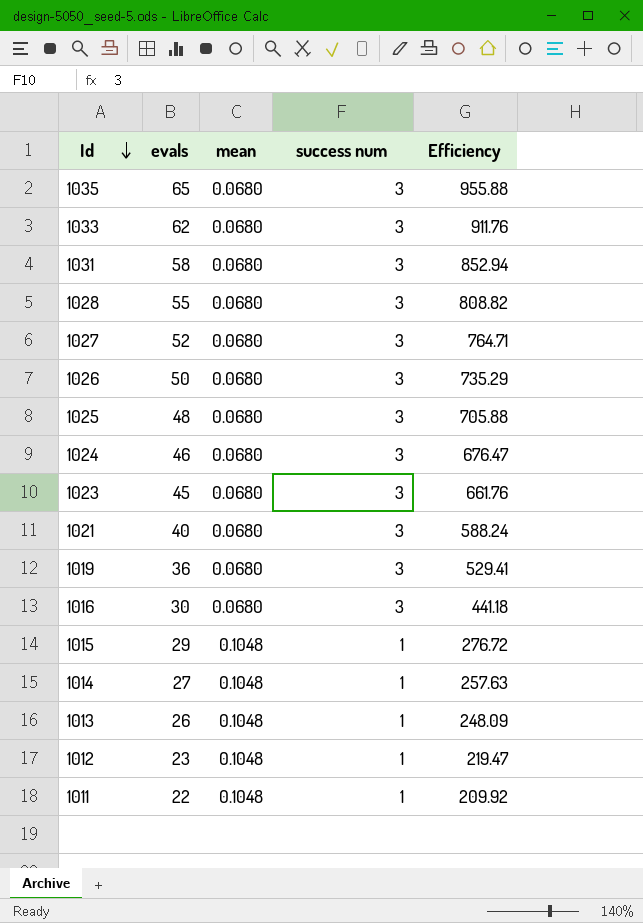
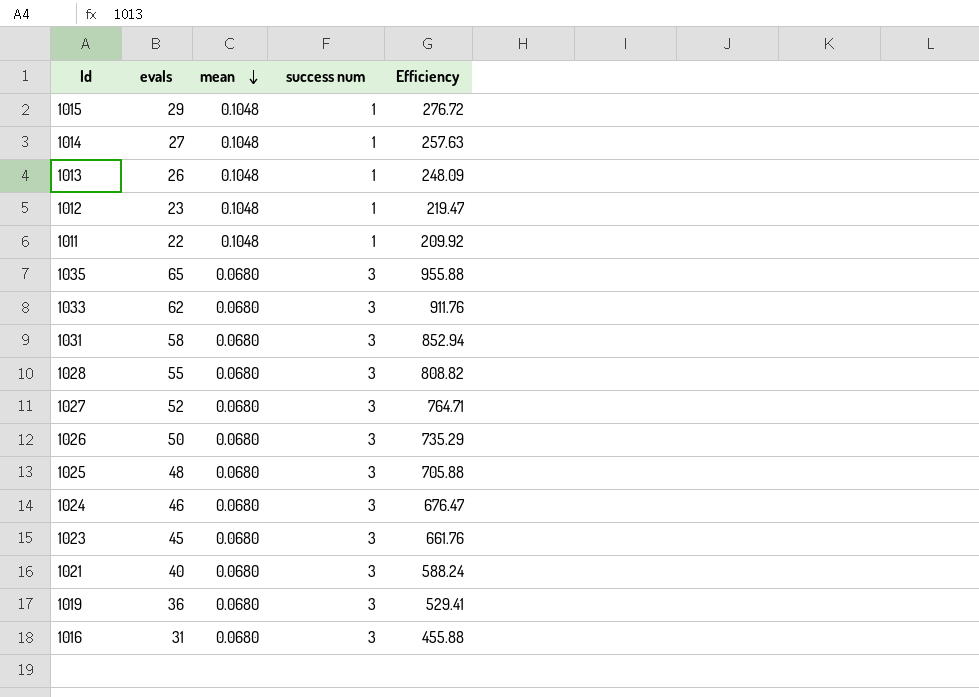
row order: Id descending -> mean descending
1016 | evals: 30 -> 31
1016 | Efficiency: 441.18 -> 455.88

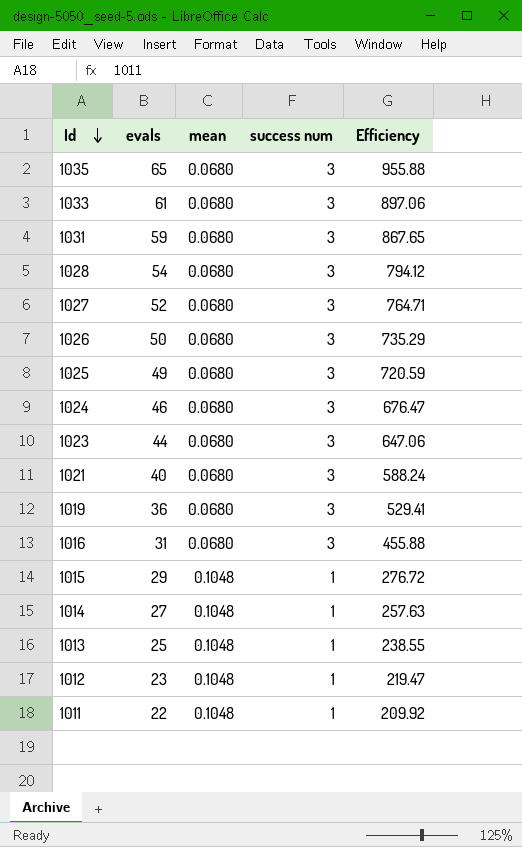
row order: mean descending -> Id descending
1033 | evals: 62 -> 61
1033 | Efficiency: 911.76 -> 897.06
1031 | evals: 58 -> 59
1031 | Efficiency: 852.94 -> 867.65
1028 | evals: 55 -> 54
1028 | Efficiency: 808.82 -> 794.12
1025 | evals: 48 -> 49
1025 | Efficiency: 705.88 -> 720.59
1023 | evals: 45 -> 44
1023 | Efficiency: 661.76 -> 647.06
1013 | evals: 26 -> 25
1013 | Efficiency: 248.09 -> 238.55

